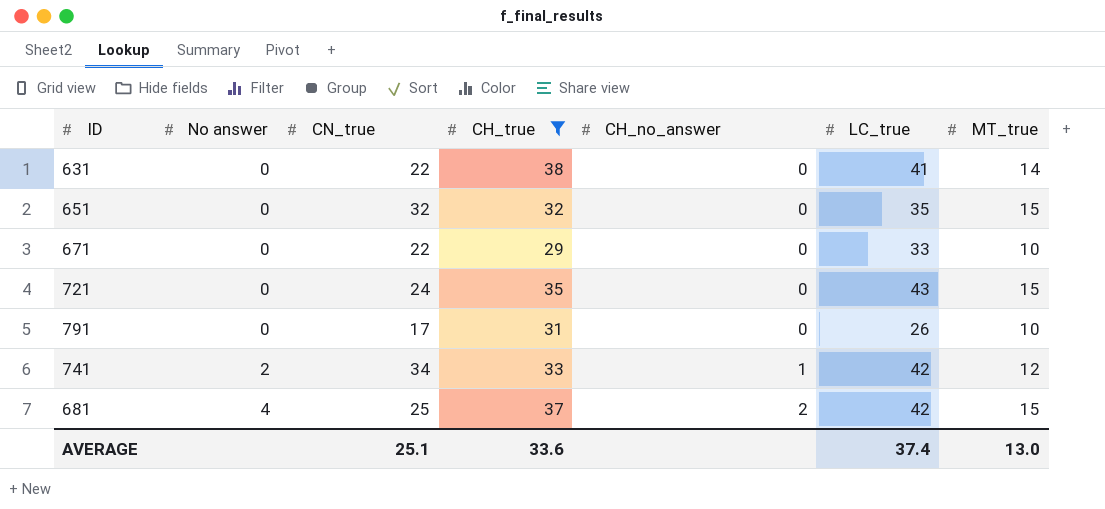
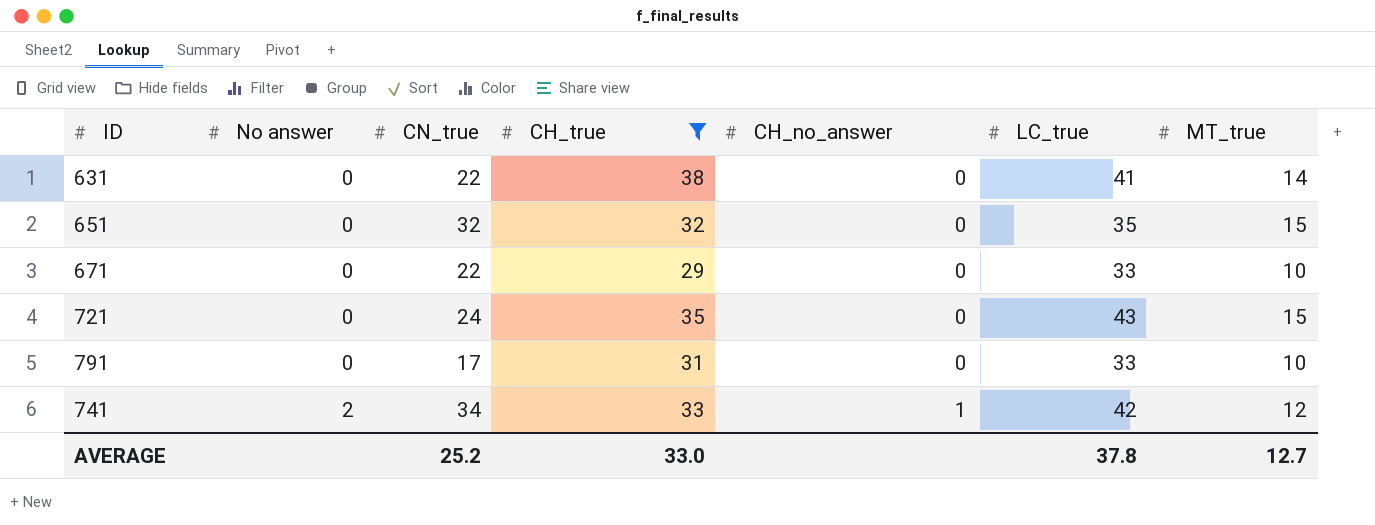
row 681: 4 | 25 | 37 | 2 | 42 | 15 -> none
791 | LC_true: 26 -> 33
AVERAGE | CN_true: 25.1 -> 25.2
AVERAGE | CH_true: 33.6 -> 33.0
AVERAGE | LC_true: 37.4 -> 37.8
AVERAGE | MT_true: 13.0 -> 12.7

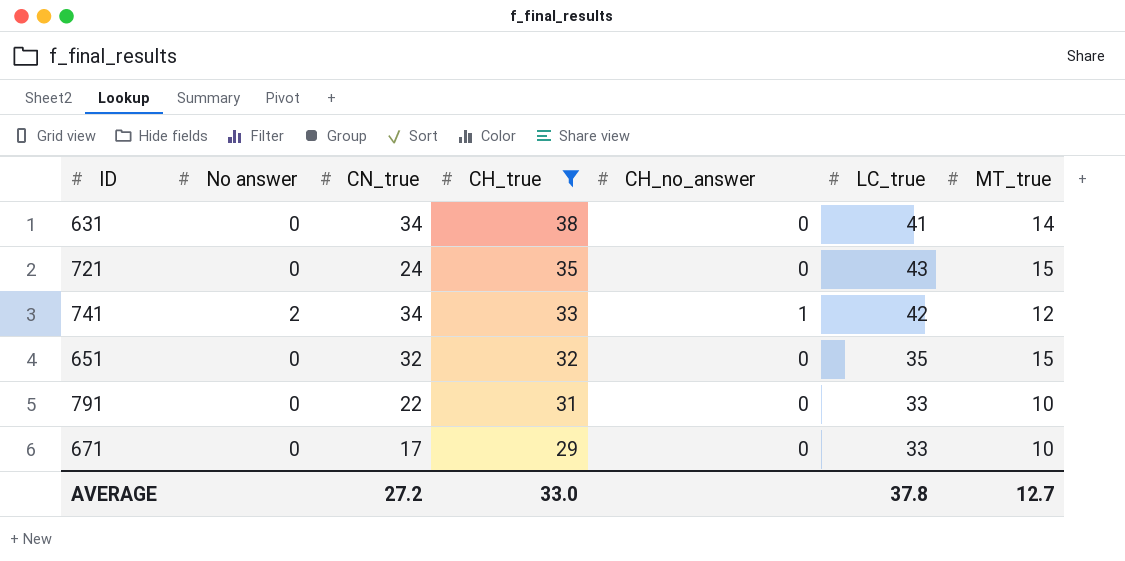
row order: No answer ascending -> CH_true descending
631 | CN_true: 22 -> 34
791 | CN_true: 17 -> 22
671 | CN_true: 22 -> 17
AVERAGE | CN_true: 25.2 -> 27.2

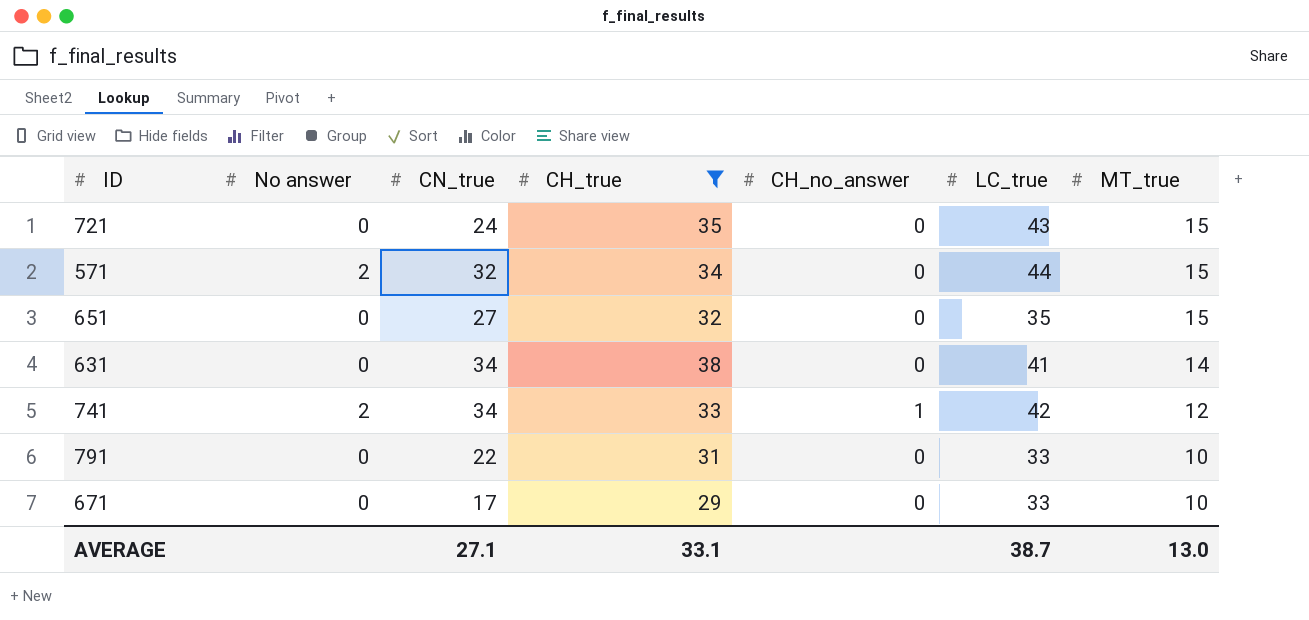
row order: CH_true descending -> MT_true descending
row 571: none -> 2 | 32 | 34 | 0 | 44 | 15
651 | CN_true: 32 -> 27
AVERAGE | CN_true: 27.2 -> 27.1
AVERAGE | CH_true: 33.0 -> 33.1
AVERAGE | LC_true: 37.8 -> 38.7
AVERAGE | MT_true: 12.7 -> 13.0

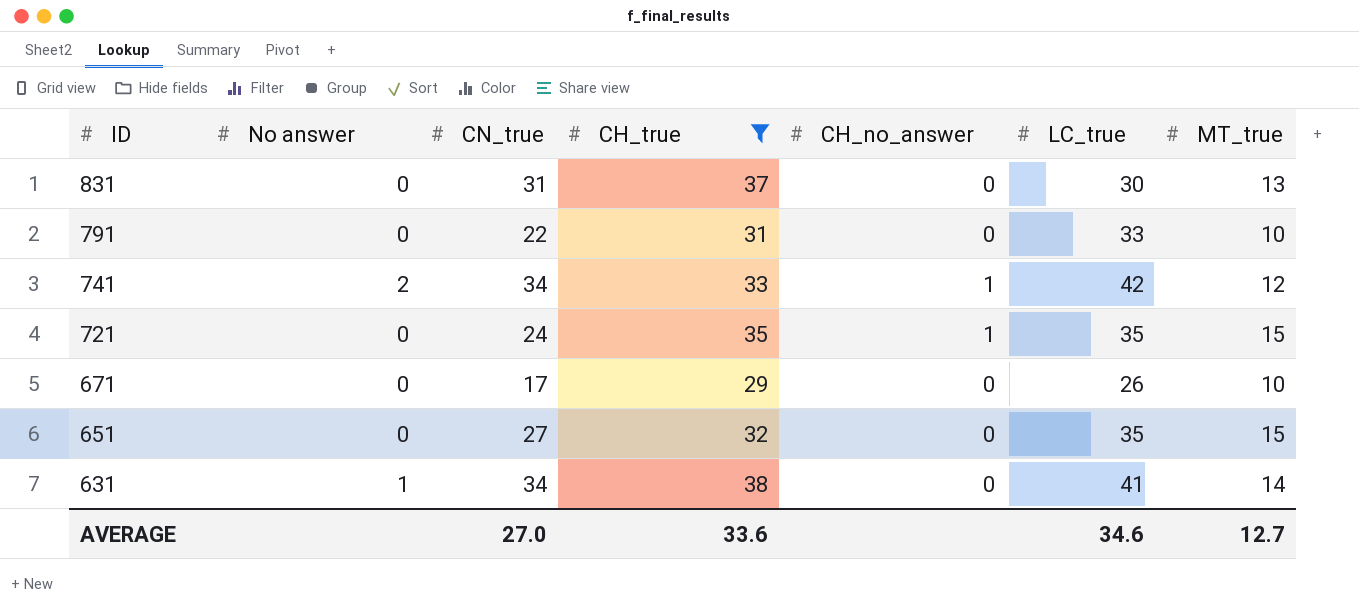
row order: MT_true descending -> ID descending
row 571: 2 | 32 | 34 | 0 | 44 | 15 -> none
row 831: none -> 0 | 31 | 37 | 0 | 30 | 13
721 | CH_no_answer: 0 -> 1
721 | LC_true: 43 -> 35
671 | LC_true: 33 -> 26
631 | No answer: 0 -> 1
AVERAGE | CN_true: 27.1 -> 27.0
AVERAGE | CH_true: 33.1 -> 33.6
AVERAGE | LC_true: 38.7 -> 34.6
AVERAGE | MT_true: 13.0 -> 12.7

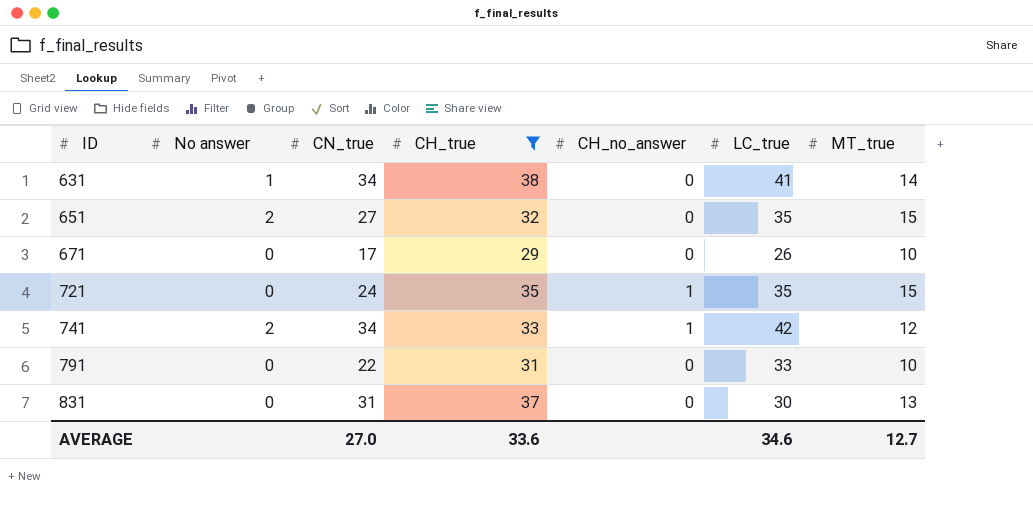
row order: ID descending -> ID ascending
651 | No answer: 0 -> 2

